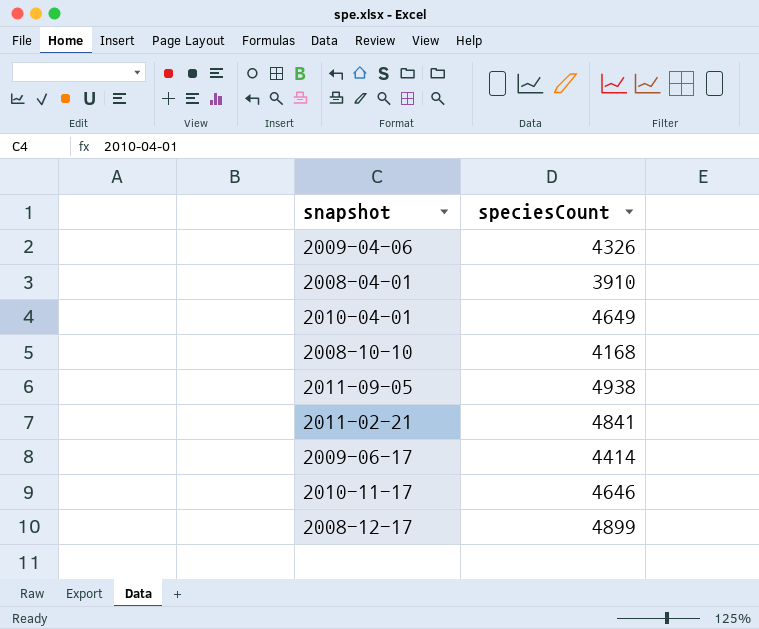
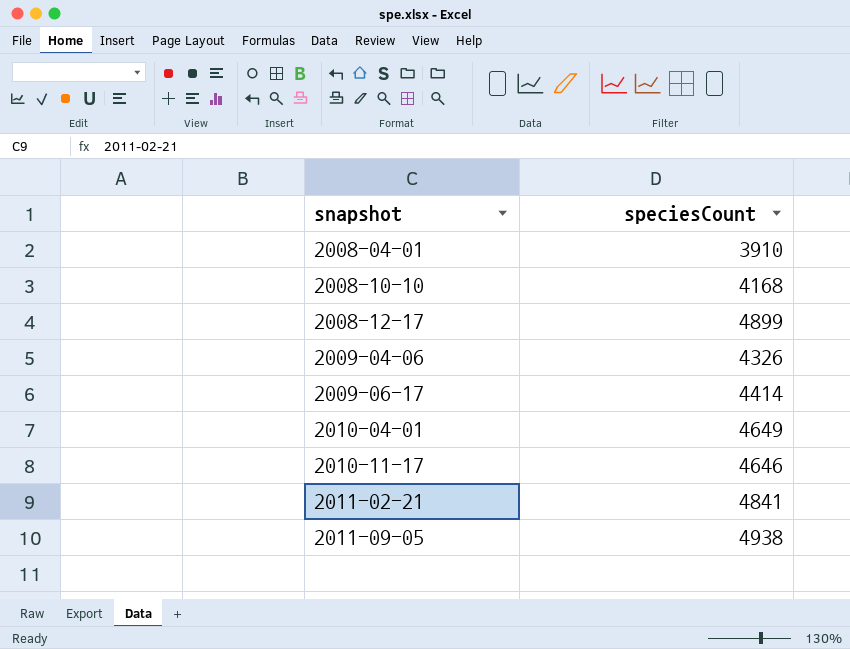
row order: none -> snapshot ascending

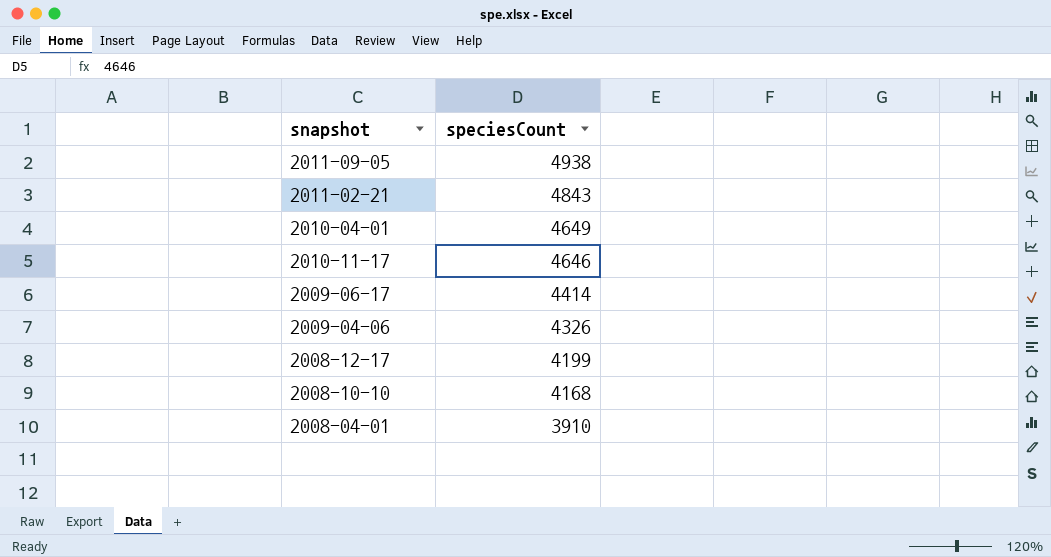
row order: snapshot ascending -> speciesCount descending
2011-02-21 | speciesCount: 4841 -> 4843
2008-12-17 | speciesCount: 4899 -> 4199

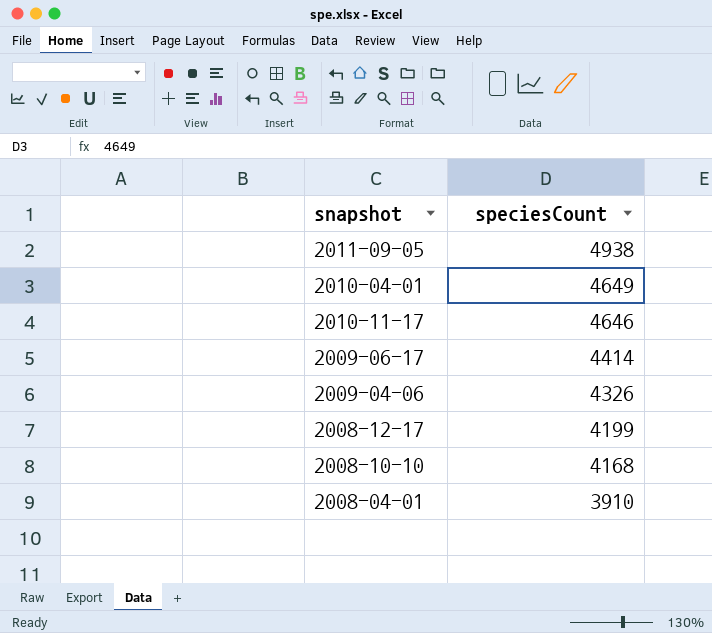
row 2011-02-21: 4843 -> none

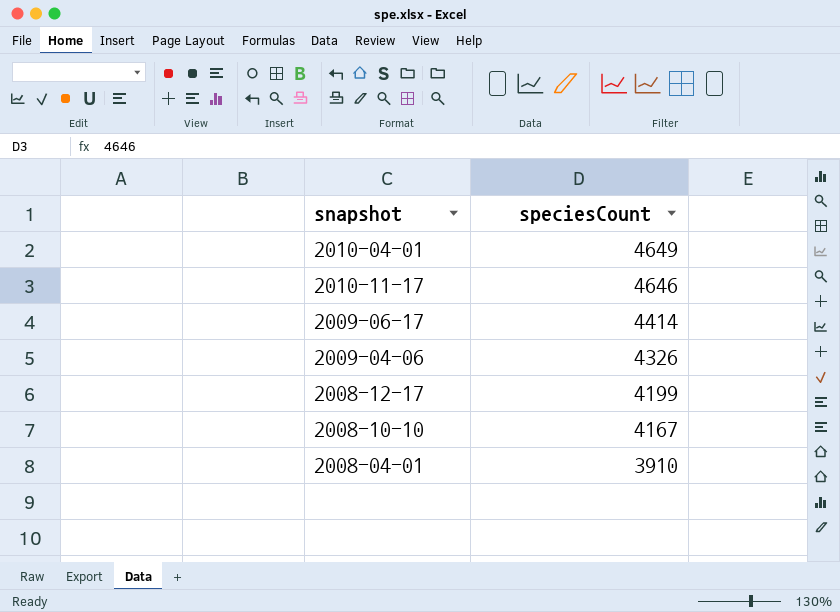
row 2011-09-05: 4938 -> none
2008-10-10 | speciesCount: 4168 -> 4167

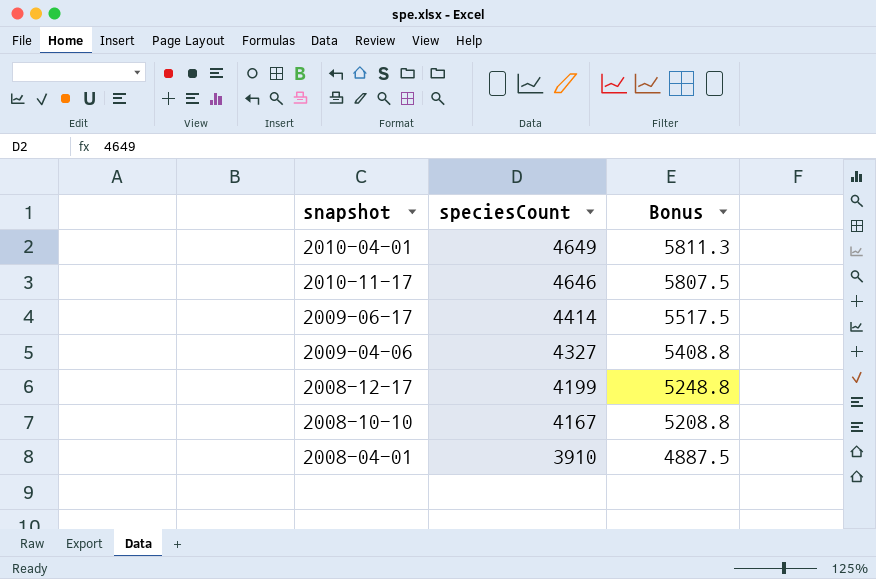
column Bonus | formula: none -> [speciesCount] * 1.25
2009-04-06 | speciesCount: 4326 -> 4327

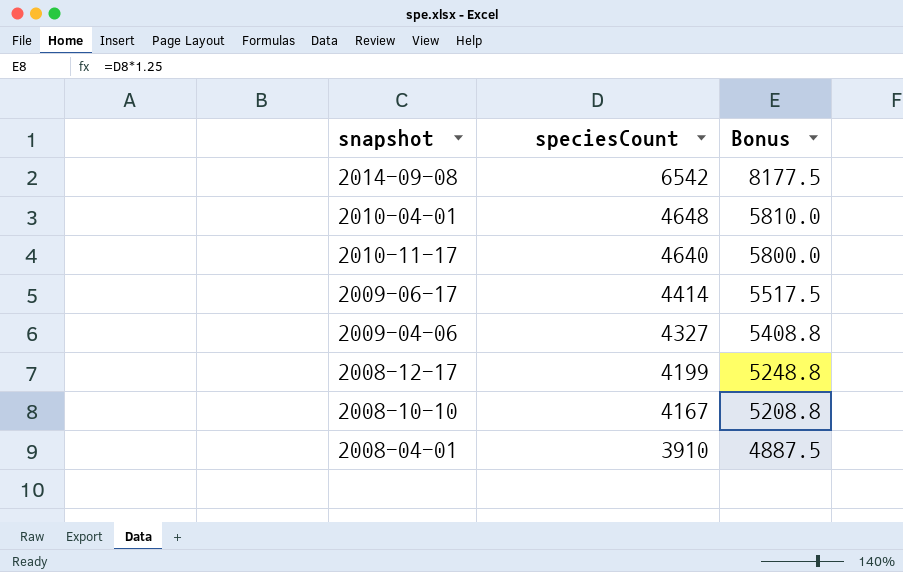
row 2014-09-08: none -> 6542 | 8177.5
2010-04-01 | speciesCount: 4649 -> 4648
2010-04-01 | Bonus: 5811.3 -> 5810.0
2010-11-17 | speciesCount: 4646 -> 4640
2010-11-17 | Bonus: 5807.5 -> 5800.0

